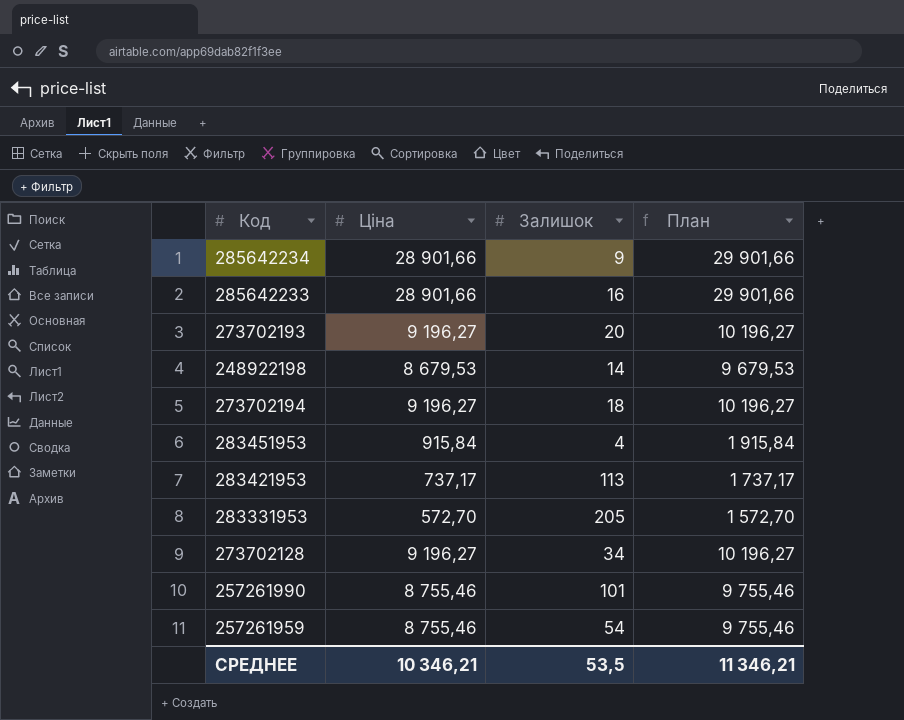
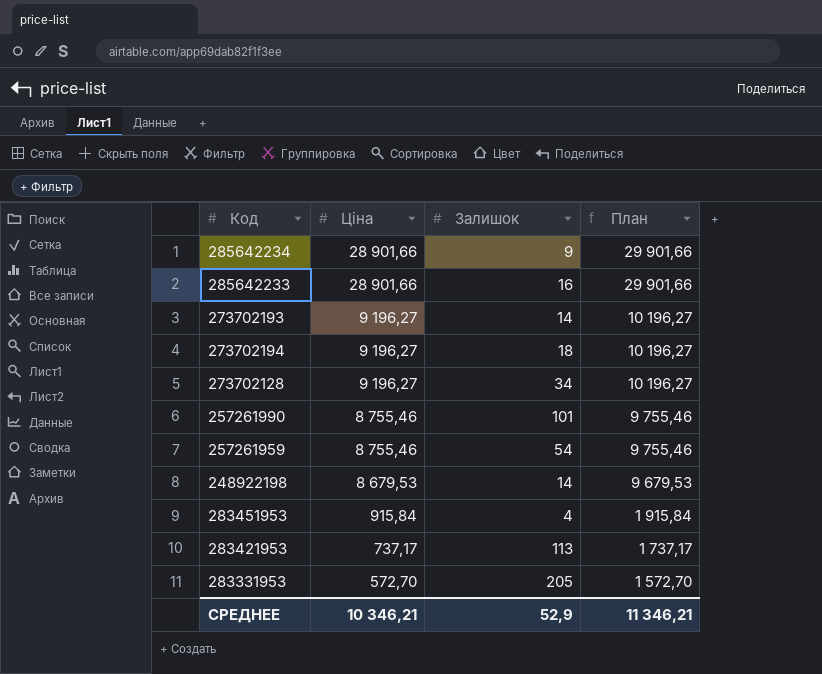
row order: none -> Ціна descending
273702193 | Залишок: 20 -> 14
СРЕДНЕЕ | Залишок: 53,5 -> 52,9

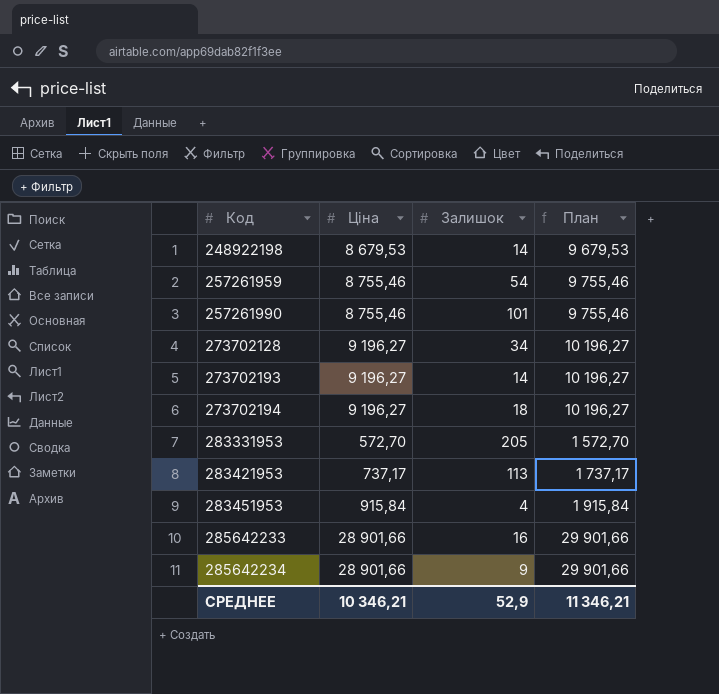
row order: Ціна descending -> Код ascending

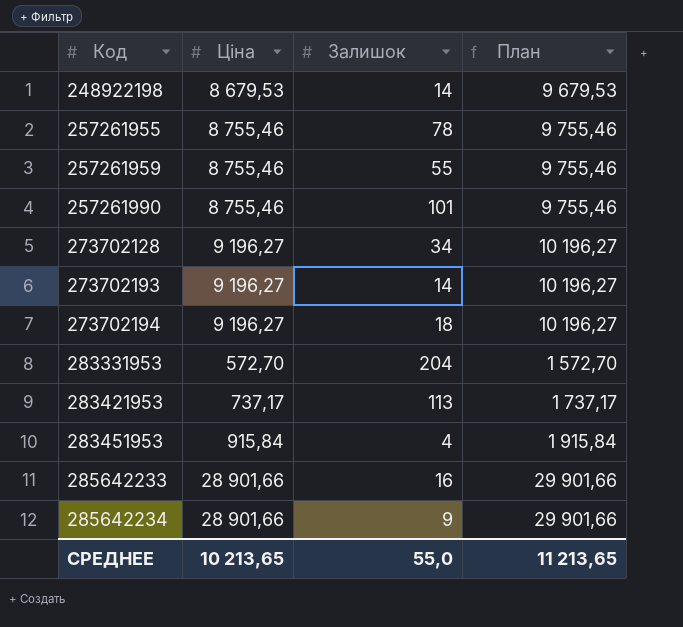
row 257261955: none -> 8 755,46 | 78 | 9 755,46
257261959 | Залишок: 54 -> 55
283331953 | Залишок: 205 -> 204
СРЕДНЕЕ | Ціна: 10 346,21 -> 10 213,65
СРЕДНЕЕ | Залишок: 52,9 -> 55,0
СРЕДНЕЕ | План: 11 346,21 -> 11 213,65

